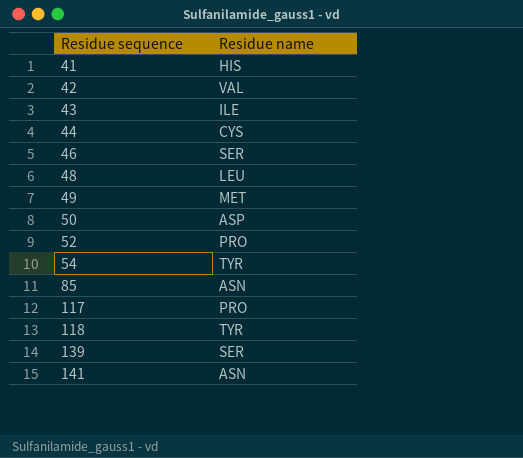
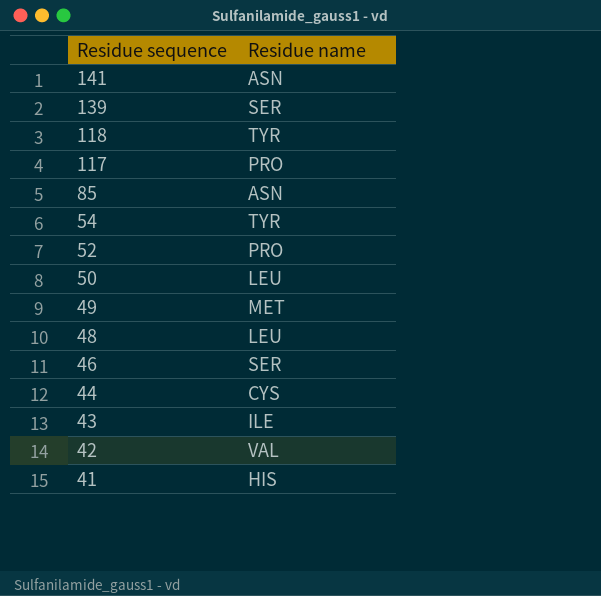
row order: Residue sequence ascending -> Residue sequence descending
50 | Residue name: ASP -> LEU

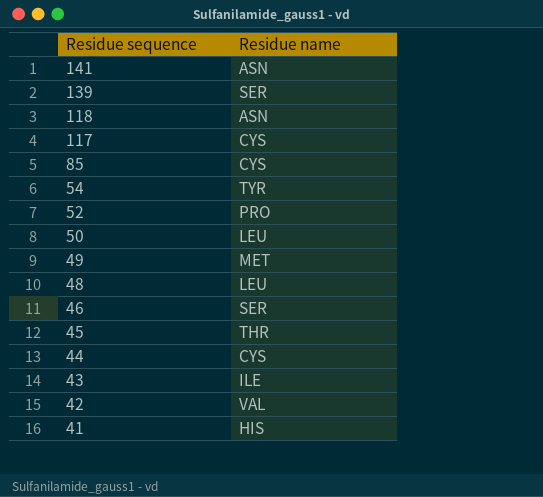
118 | Residue name: TYR -> ASN
117 | Residue name: PRO -> CYS
85 | Residue name: ASN -> CYS
row 45: none -> THR

